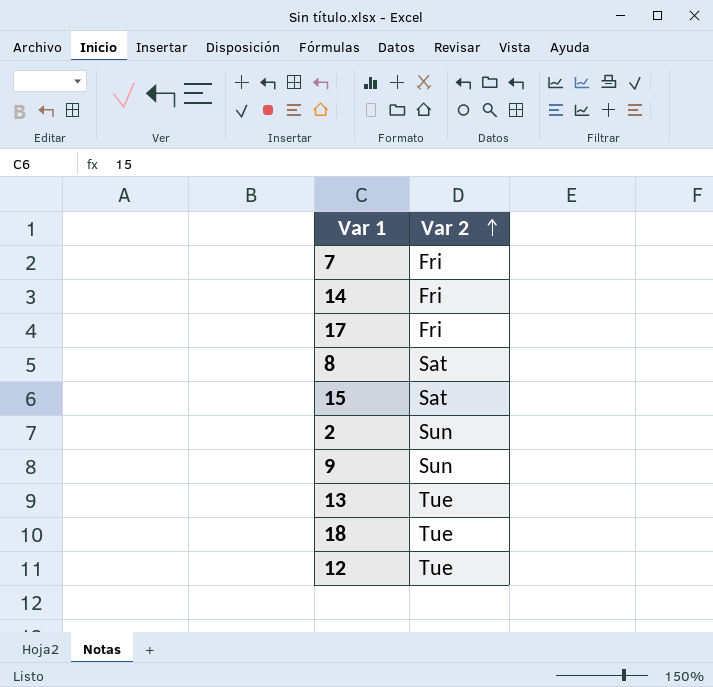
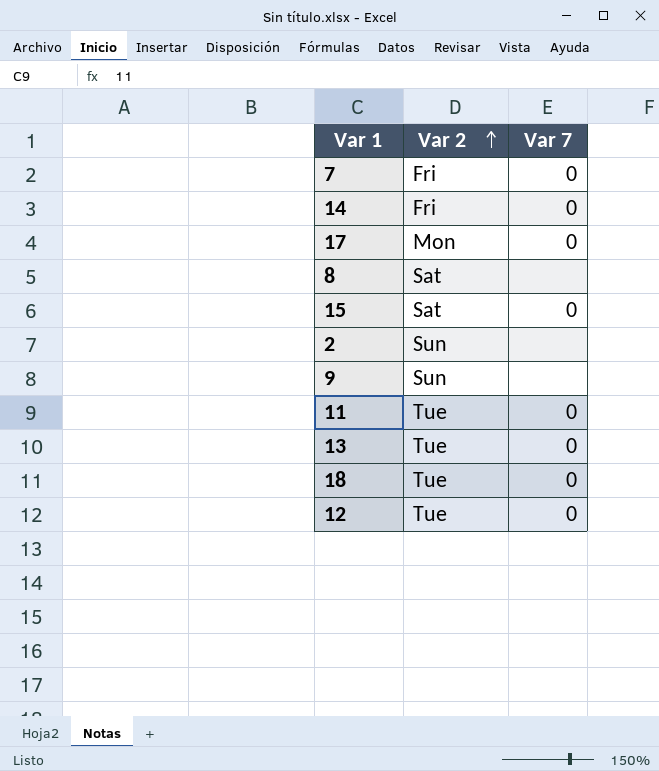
column Var 7 | position: none -> 3
17 | Var 2: Fri -> Mon
row 11: none -> Tue | 0

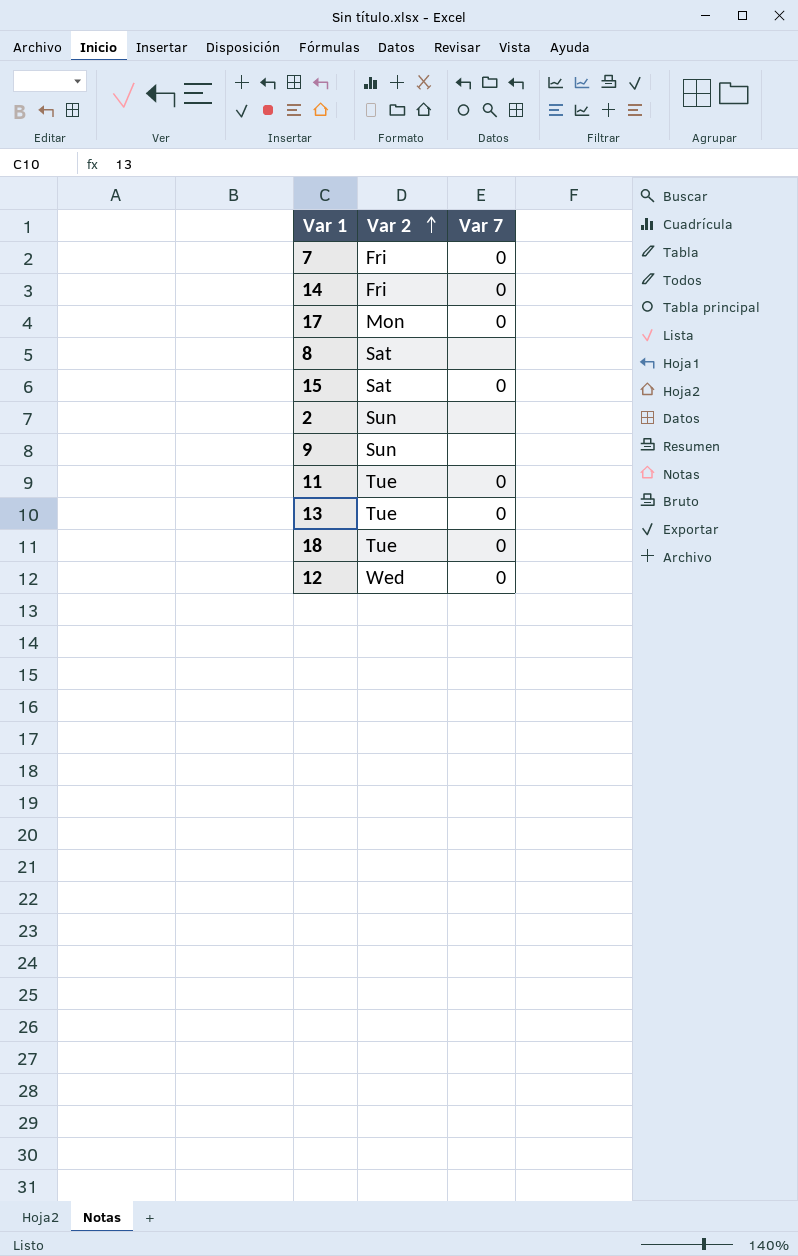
12 | Var 2: Tue -> Wed

